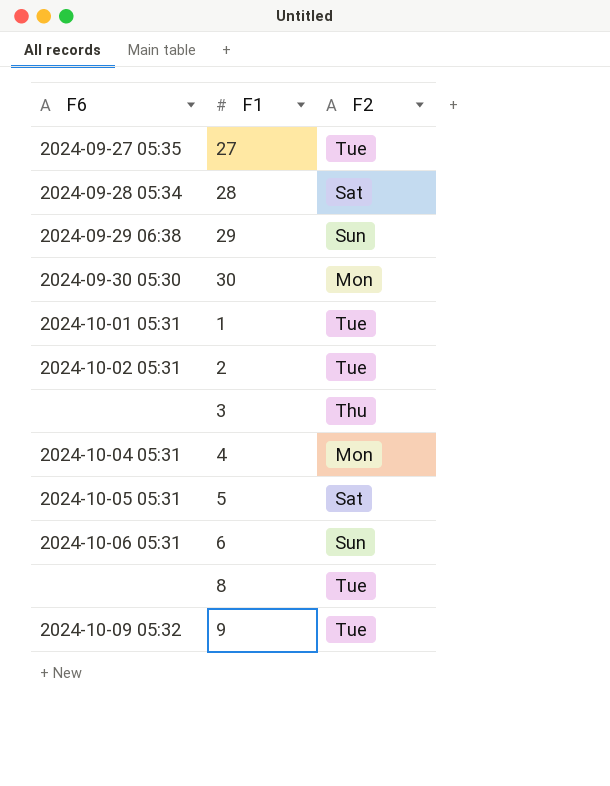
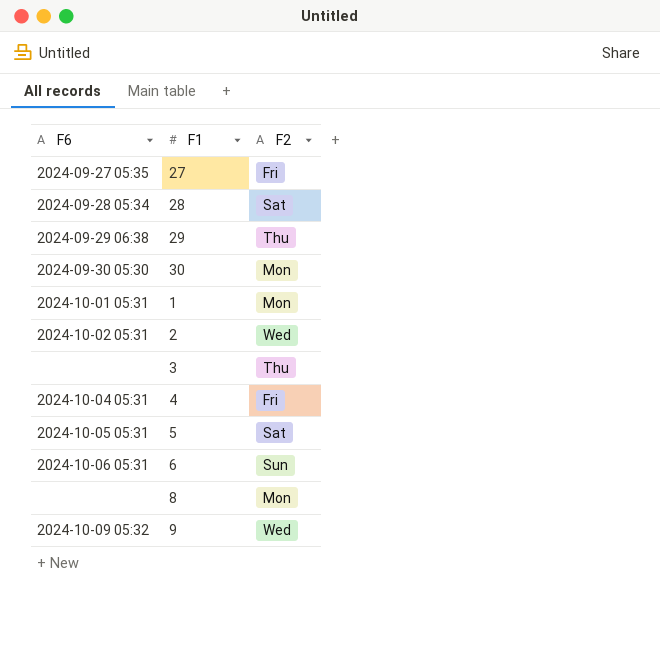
27 | F2: Tue -> Fri
29 | F2: Sun -> Thu
1 | F2: Tue -> Mon
2 | F2: Tue -> Wed
4 | F2: Mon -> Fri
8 | F2: Tue -> Mon
9 | F2: Tue -> Wed

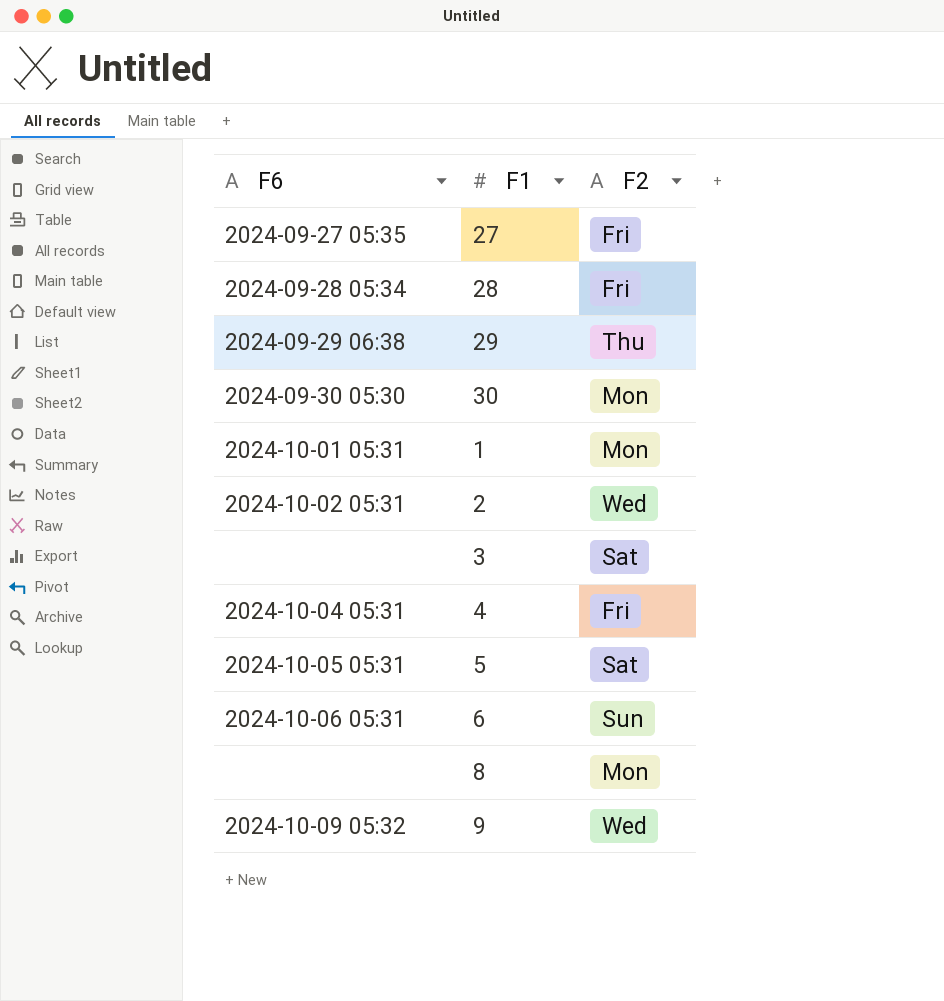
28 | F2: Sat -> Fri
3 | F2: Thu -> Sat

